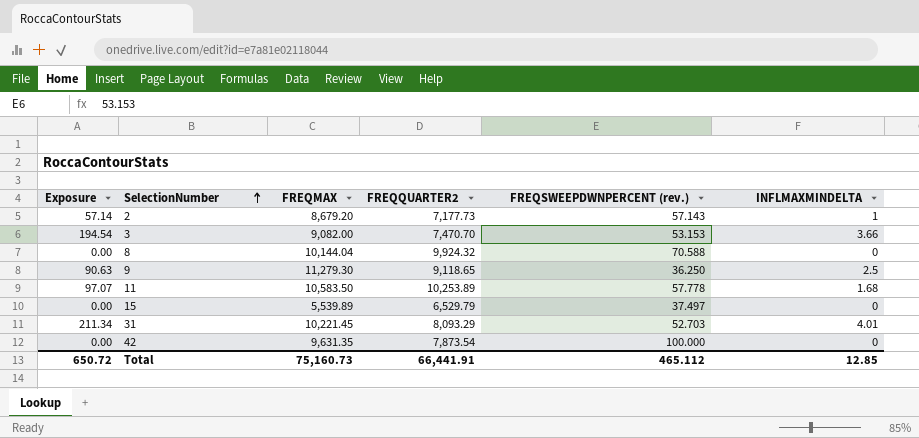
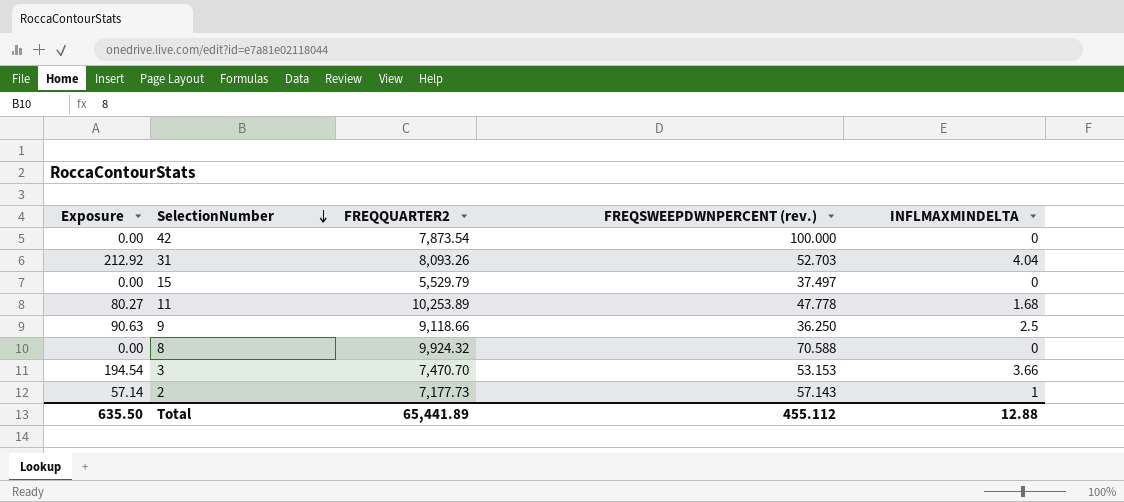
row order: SelectionNumber ascending -> SelectionNumber descending
column FREQMAX | position: 3 -> none
31 | Exposure: 211.34 -> 212.92
31 | FREQQUARTER2: 8,093.29 -> 8,093.26
31 | INFLMAXMINDELTA: 4.01 -> 4.04
15 | FREQQUARTER2: 6,529.79 -> 5,529.79
11 | Exposure: 97.07 -> 80.27
11 | FREQSWEEPDWNPERCENT (rev.): 57.778 -> 47.778
9 | FREQQUARTER2: 9,118.65 -> 9,118.66
Total | Exposure: 650.72 -> 635.50
Total | FREQQUARTER2: 66,441.91 -> 65,441.89
Total | FREQSWEEPDWNPERCENT (rev.): 465.112 -> 455.112
Total | INFLMAXMINDELTA: 12.85 -> 12.88

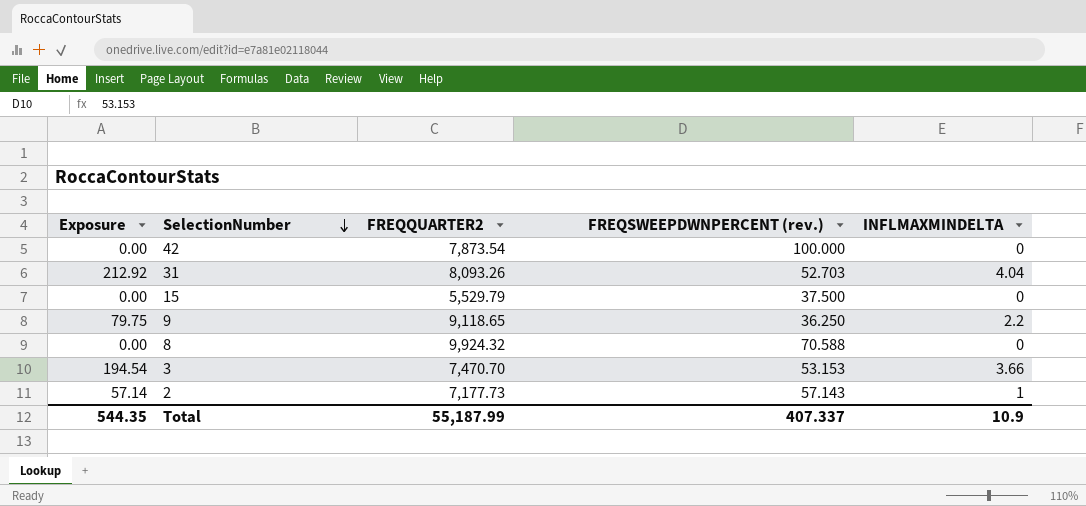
row 11: 80.27 | 10,253.89 | 47.778 | 1.68 -> none
15 | FREQSWEEPDWNPERCENT (rev.): 37.497 -> 37.500
9 | Exposure: 90.63 -> 79.75
9 | FREQQUARTER2: 9,118.66 -> 9,118.65
9 | INFLMAXMINDELTA: 2.5 -> 2.2
Total | Exposure: 635.50 -> 544.35
Total | FREQQUARTER2: 65,441.89 -> 55,187.99
Total | FREQSWEEPDWNPERCENT (rev.): 455.112 -> 407.337
Total | INFLMAXMINDELTA: 12.88 -> 10.9

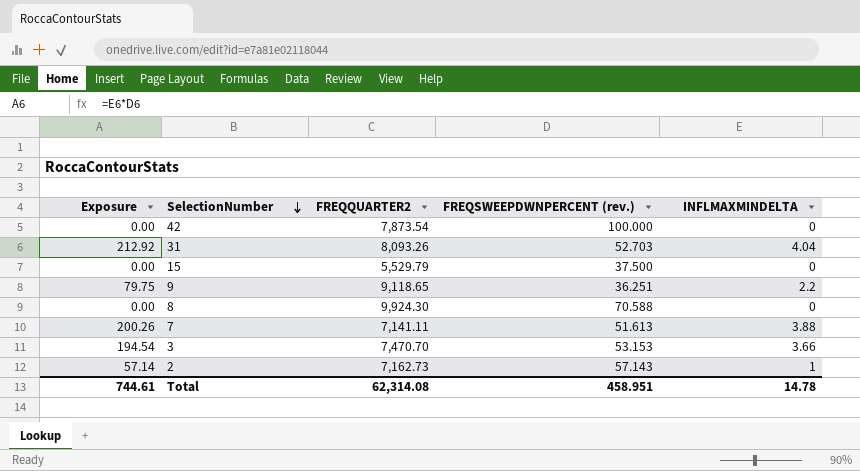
9 | FREQSWEEPDWNPERCENT (rev.): 36.250 -> 36.251
8 | FREQQUARTER2: 9,924.32 -> 9,924.30
row 7: none -> 200.26 | 7,141.11 | 51.613 | 3.88
2 | FREQQUARTER2: 7,177.73 -> 7,162.73
Total | Exposure: 544.35 -> 744.61
Total | FREQQUARTER2: 55,187.99 -> 62,314.08
Total | FREQSWEEPDWNPERCENT (rev.): 407.337 -> 458.951
Total | INFLMAXMINDELTA: 10.9 -> 14.78

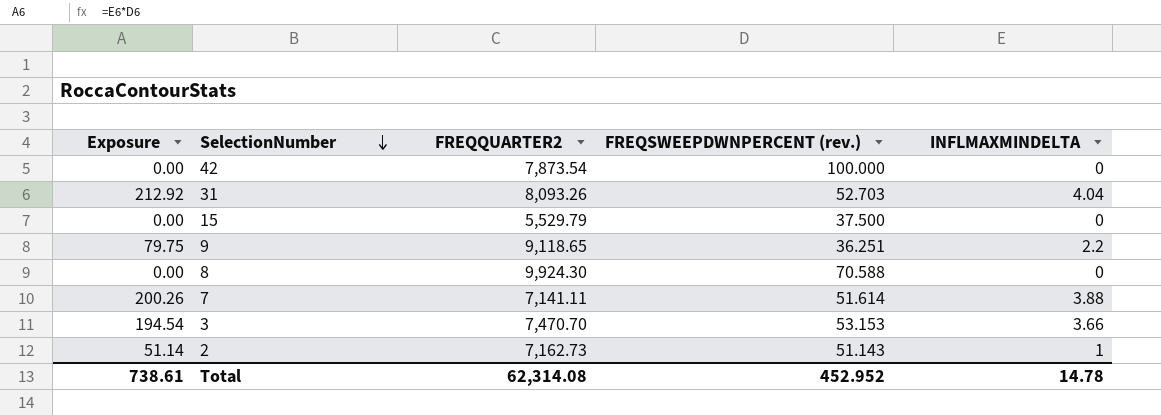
7 | FREQSWEEPDWNPERCENT (rev.): 51.613 -> 51.614
2 | Exposure: 57.14 -> 51.14
2 | FREQSWEEPDWNPERCENT (rev.): 57.143 -> 51.143
Total | Exposure: 744.61 -> 738.61
Total | FREQSWEEPDWNPERCENT (rev.): 458.951 -> 452.952

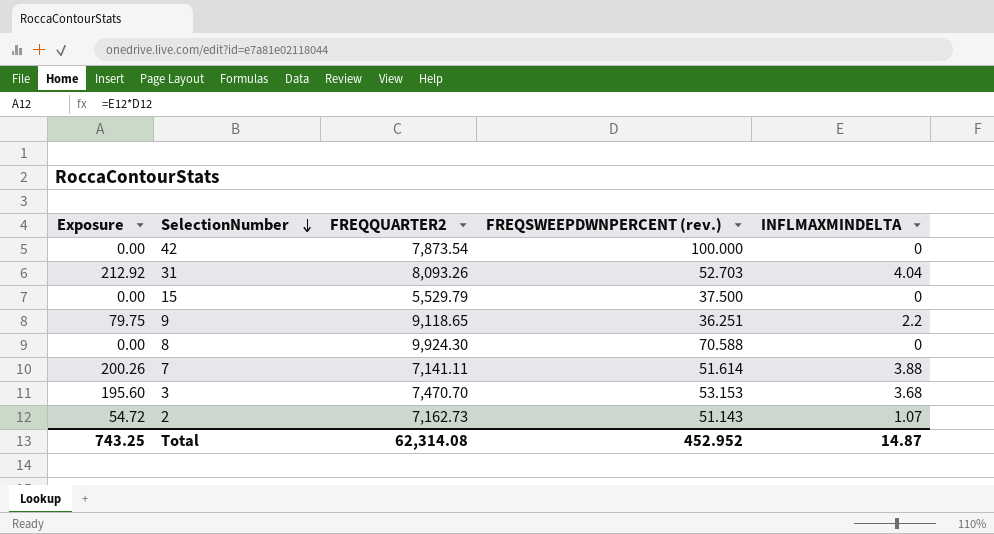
3 | Exposure: 194.54 -> 195.60
3 | INFLMAXMINDELTA: 3.66 -> 3.68
2 | Exposure: 51.14 -> 54.72
2 | INFLMAXMINDELTA: 1 -> 1.07
Total | Exposure: 738.61 -> 743.25
Total | INFLMAXMINDELTA: 14.78 -> 14.87

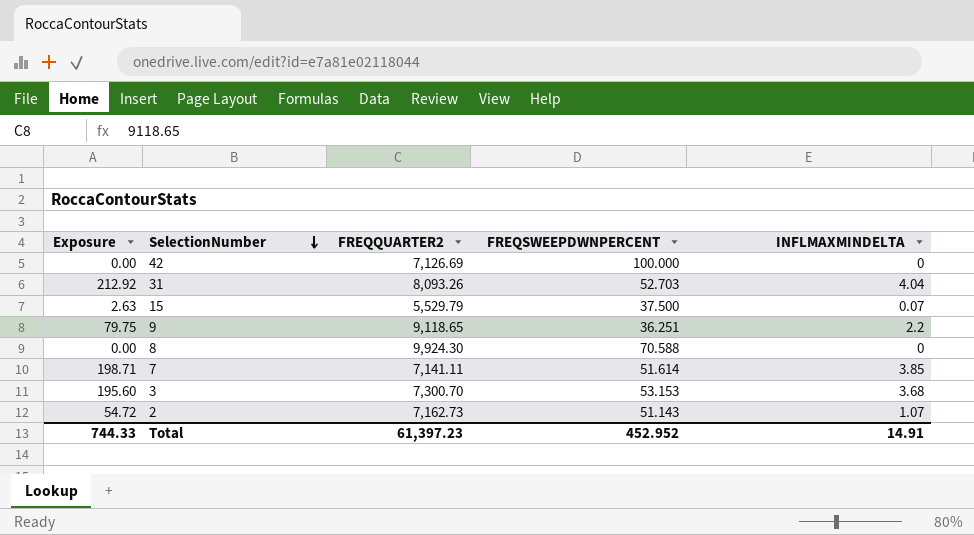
column name: FREQSWEEPDWNPERCENT (rev.) -> FREQSWEEPDWNPERCENT
42 | FREQQUARTER2: 7,873.54 -> 7,126.69
15 | Exposure: 0.00 -> 2.63
15 | INFLMAXMINDELTA: 0 -> 0.07
7 | Exposure: 200.26 -> 198.71
7 | INFLMAXMINDELTA: 3.88 -> 3.85
3 | FREQQUARTER2: 7,470.70 -> 7,300.70
Total | Exposure: 743.25 -> 744.33
Total | FREQQUARTER2: 62,314.08 -> 61,397.23
Total | INFLMAXMINDELTA: 14.87 -> 14.91

